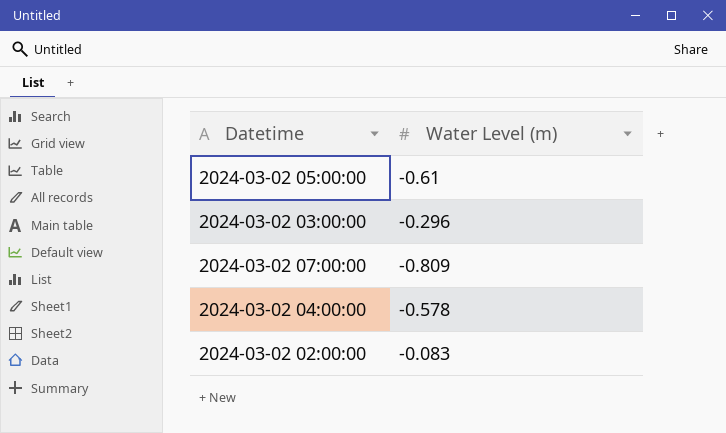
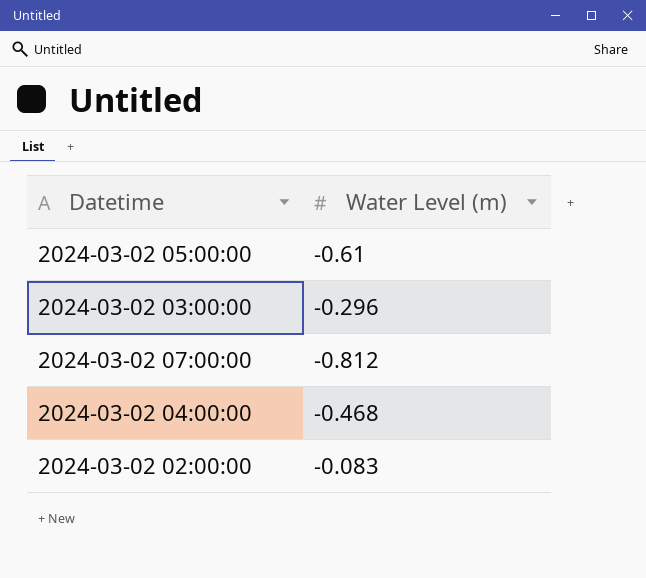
2024-03-02 07:00:00 | Water Level (m): -0.809 -> -0.812
2024-03-02 04:00:00 | Water Level (m): -0.578 -> -0.468

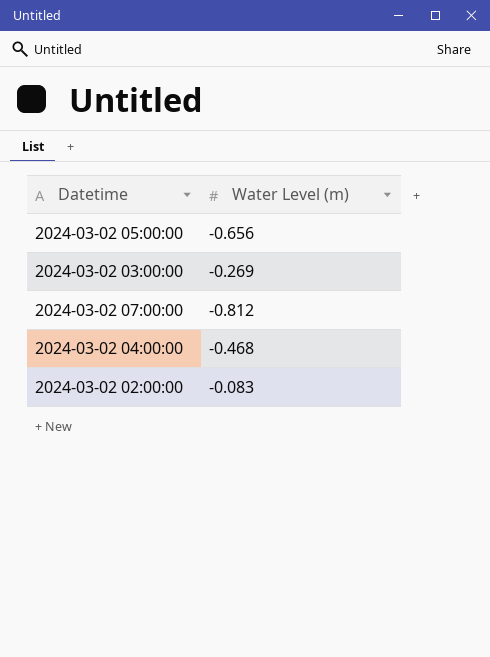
2024-03-02 05:00:00 | Water Level (m): -0.61 -> -0.656
2024-03-02 03:00:00 | Water Level (m): -0.296 -> -0.269

